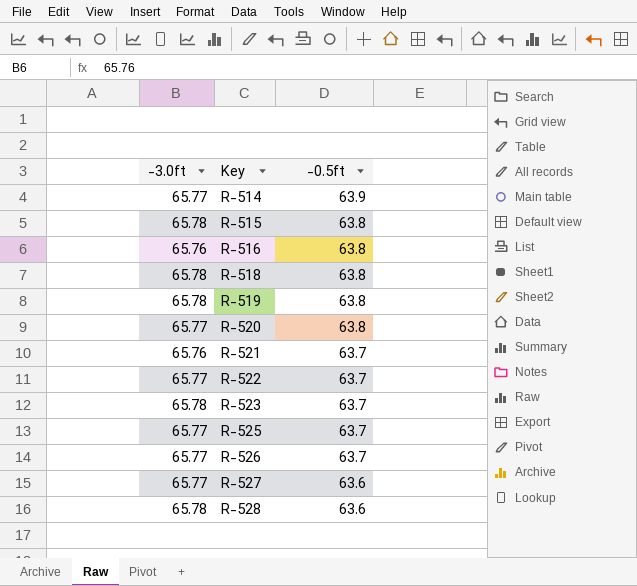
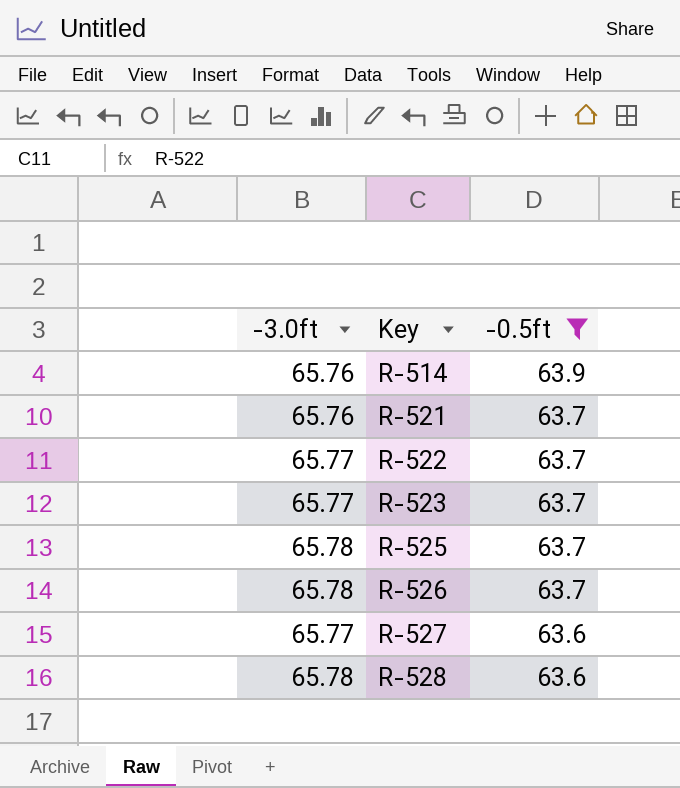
filter: none -> -0.5ft != 63.8
R-514 | -3.0ft: 65.77 -> 65.76
R-523 | -3.0ft: 65.78 -> 65.77
R-525 | -3.0ft: 65.77 -> 65.78
R-526 | -3.0ft: 65.77 -> 65.78

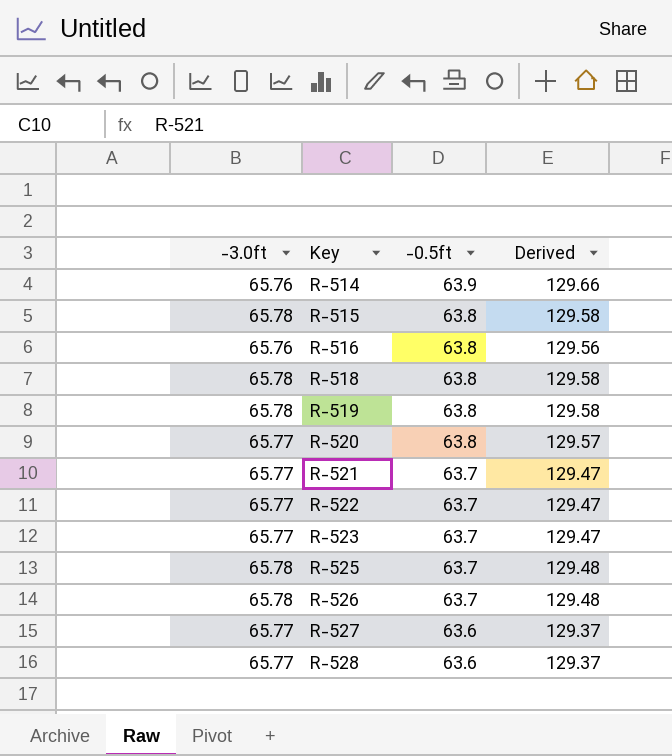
filter: -0.5ft != 63.8 -> none
column Derived | formula: none -> [-3.0ft] + [-0.5ft]
R-521 | -3.0ft: 65.76 -> 65.77
R-528 | -3.0ft: 65.78 -> 65.77

